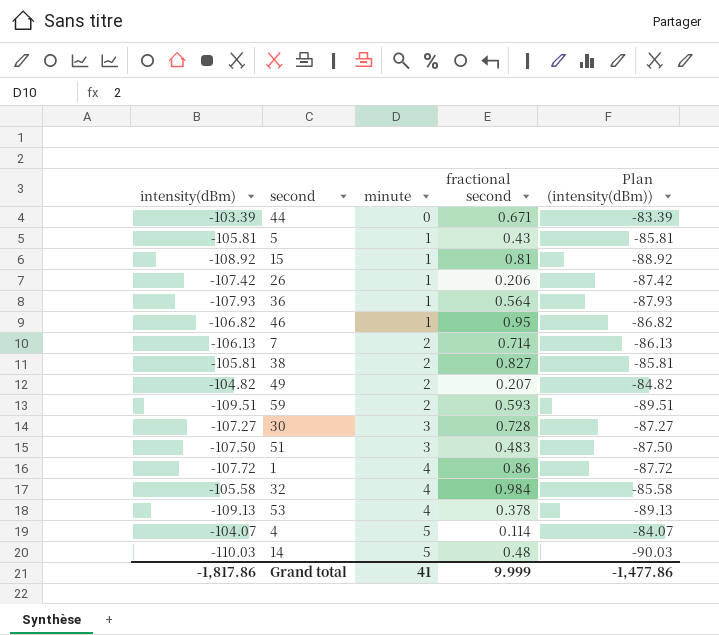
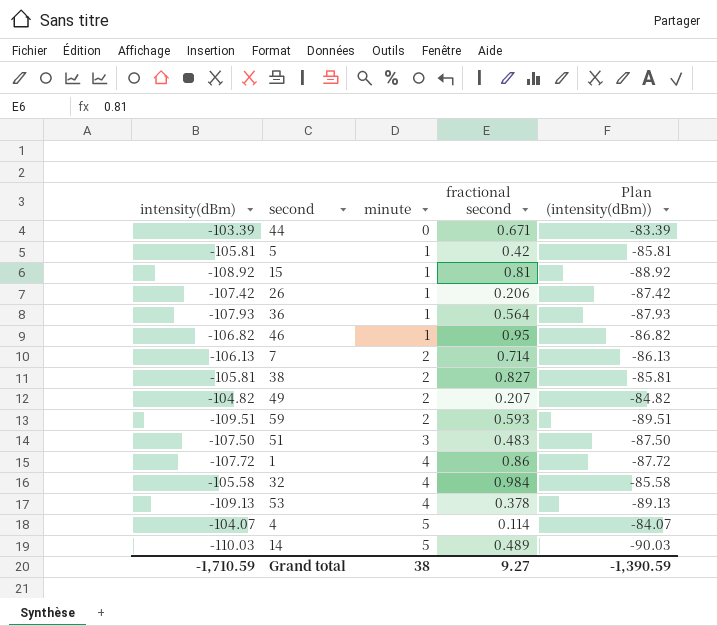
row 30: -107.27 | 3 | 0.728 | -87.27 -> none
5 | fractional second: 0.43 -> 0.42
14 | fractional second: 0.48 -> 0.489
Grand total | intensity(dBm): -1,817.86 -> -1,710.59
Grand total | minute: 41 -> 38
Grand total | fractional second: 9.999 -> 9.27
Grand total | Plan (intensity(dBm)): -1,477.86 -> -1,390.59

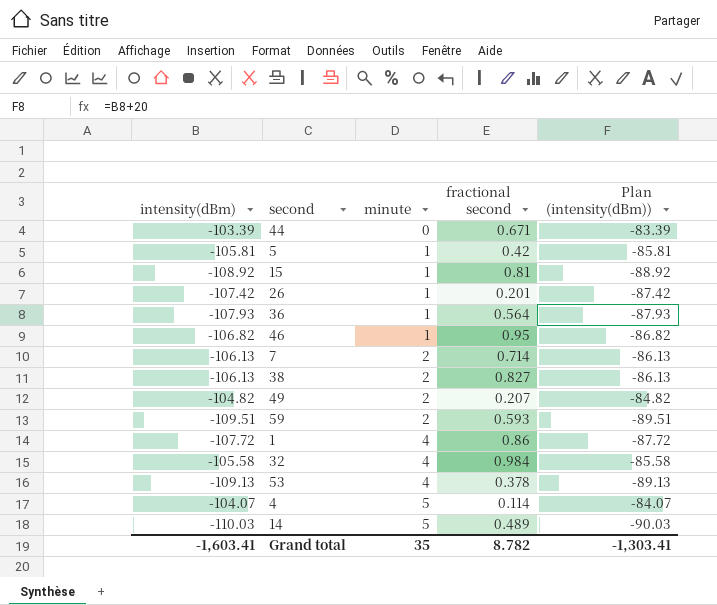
row 51: -107.50 | 3 | 0.483 | -87.50 -> none
26 | fractional second: 0.206 -> 0.201
38 | intensity(dBm): -105.81 -> -106.13
38 | Plan (intensity(dBm)): -85.81 -> -86.13
Grand total | intensity(dBm): -1,710.59 -> -1,603.41
Grand total | minute: 38 -> 35
Grand total | fractional second: 9.27 -> 8.782
Grand total | Plan (intensity(dBm)): -1,390.59 -> -1,303.41

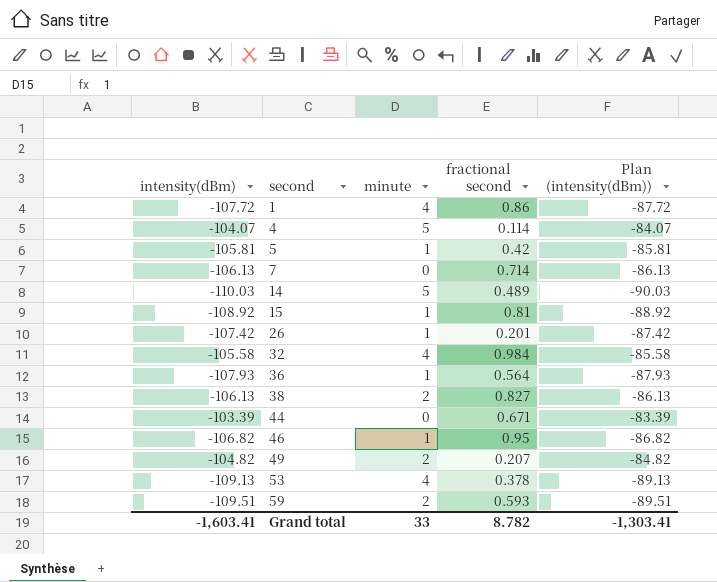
row order: minute ascending -> second ascending
7 | minute: 2 -> 0
Grand total | minute: 35 -> 33

